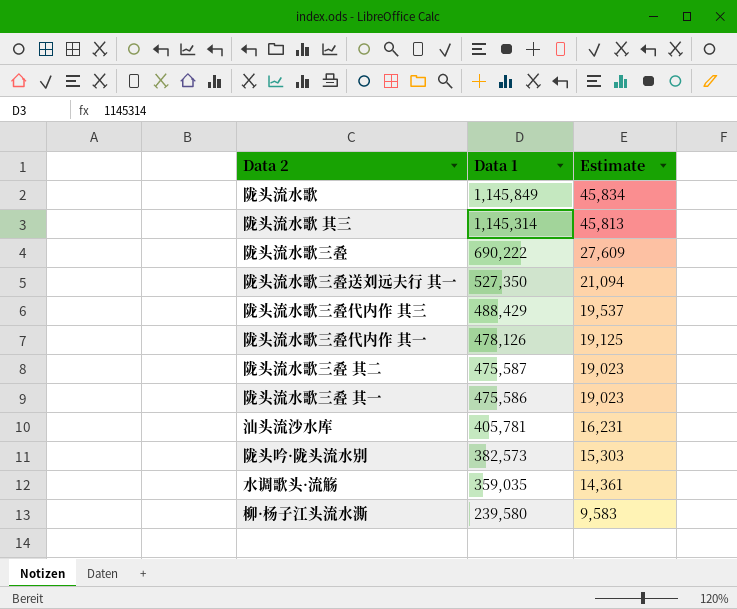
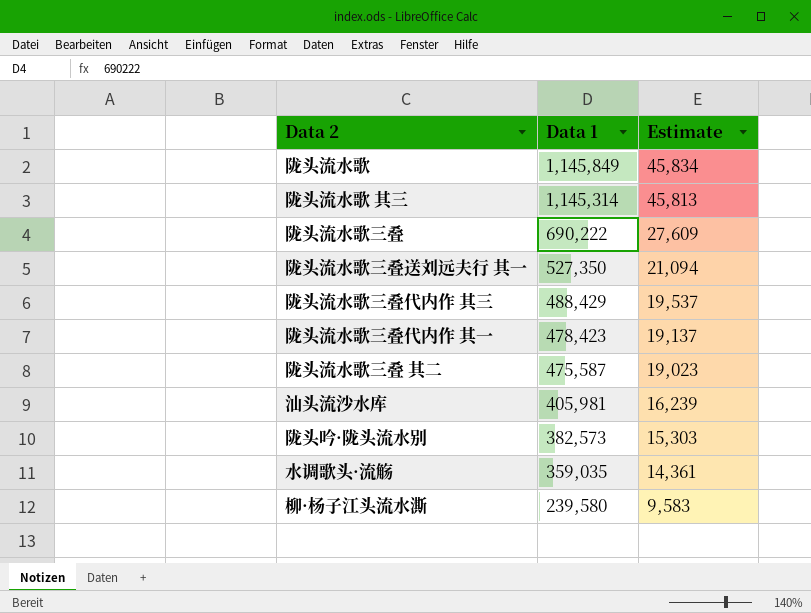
row 陇头流水歌三叠 其一: 475,586 | 19,023 -> none
陇头流水歌三叠代内作 其一 | Data 1: 478,126 -> 478,423
陇头流水歌三叠代内作 其一 | Estimate: 19,125 -> 19,137
汕头流沙水库 | Data 1: 405,781 -> 405,981
汕头流沙水库 | Estimate: 16,231 -> 16,239

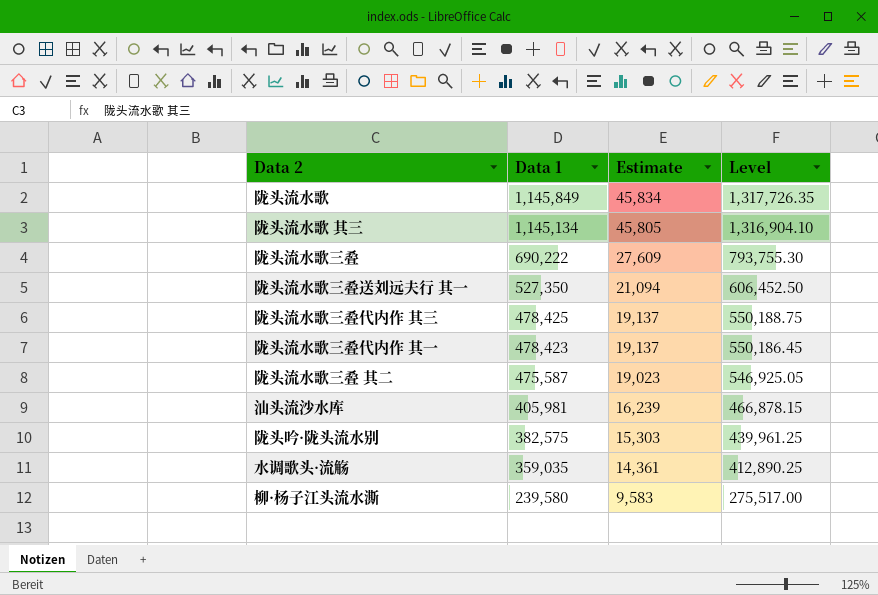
column Level | formula: none -> [Data 1] * 1.15
陇头流水歌 其三 | Data 1: 1,145,314 -> 1,145,134
陇头流水歌 其三 | Estimate: 45,813 -> 45,805
陇头流水歌三叠代内作 其三 | Data 1: 488,429 -> 478,425
陇头流水歌三叠代内作 其三 | Estimate: 19,537 -> 19,137
陇头吟·陇头流水别 | Data 1: 382,573 -> 382,575

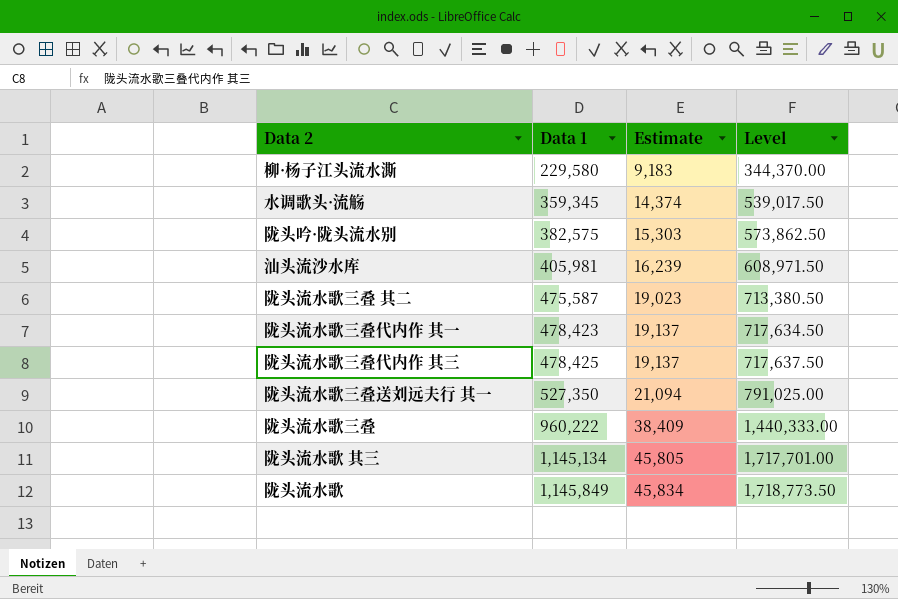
row order: Data 1 descending -> Data 1 ascending
column Level | formula: [Data 1] * 1.15 -> [Data 1] * 1.5
柳·杨子江头流水澌 | Data 1: 239,580 -> 229,580
柳·杨子江头流水澌 | Estimate: 9,583 -> 9,183
水调歌头·流觞 | Data 1: 359,035 -> 359,345
水调歌头·流觞 | Estimate: 14,361 -> 14,374
陇头流水歌三叠 | Data 1: 690,222 -> 960,222
陇头流水歌三叠 | Estimate: 27,609 -> 38,409

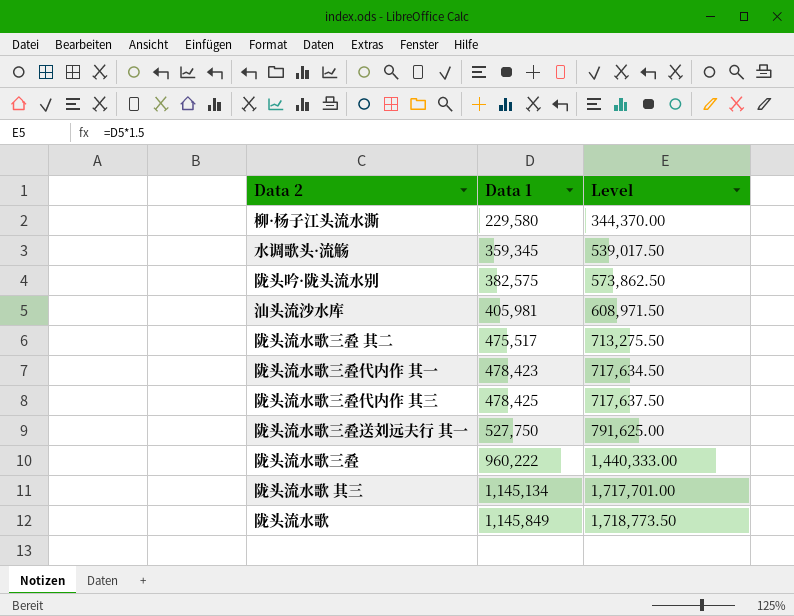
column Estimate | formula: [Data 1] * 0.04 -> none
陇头流水歌三叠 其二 | Data 1: 475,587 -> 475,517
陇头流水歌三叠 其二 | Level: 713,380.50 -> 713,275.50
陇头流水歌三叠送刘远夫行 其一 | Data 1: 527,350 -> 527,750
陇头流水歌三叠送刘远夫行 其一 | Level: 791,025.00 -> 791,625.00

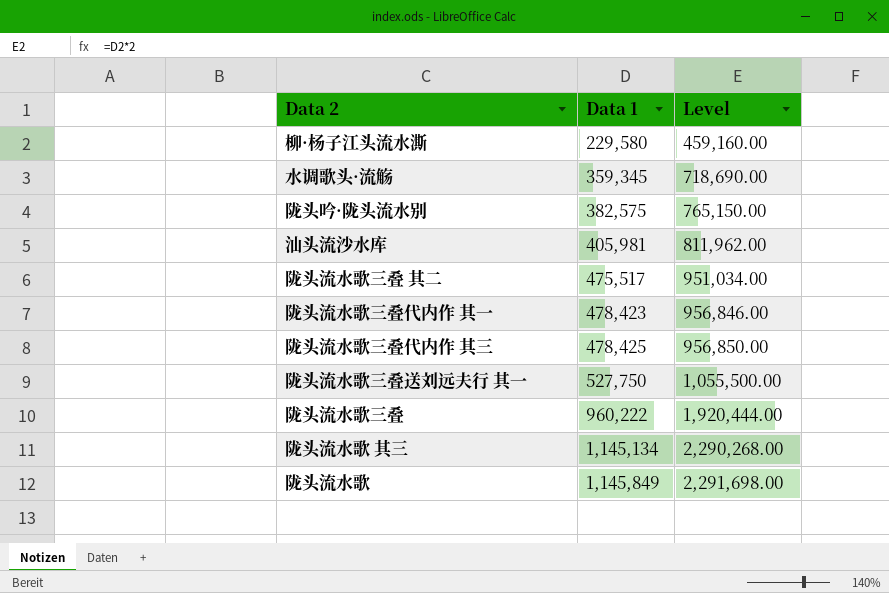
column Level | formula: [Data 1] * 1.5 -> [Data 1] * 2

